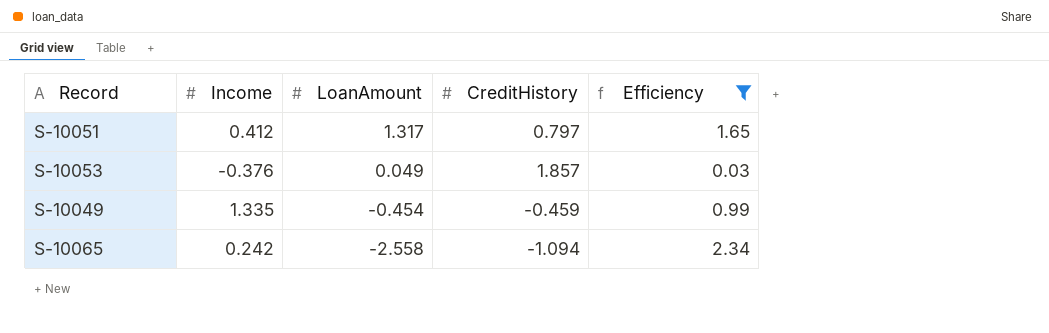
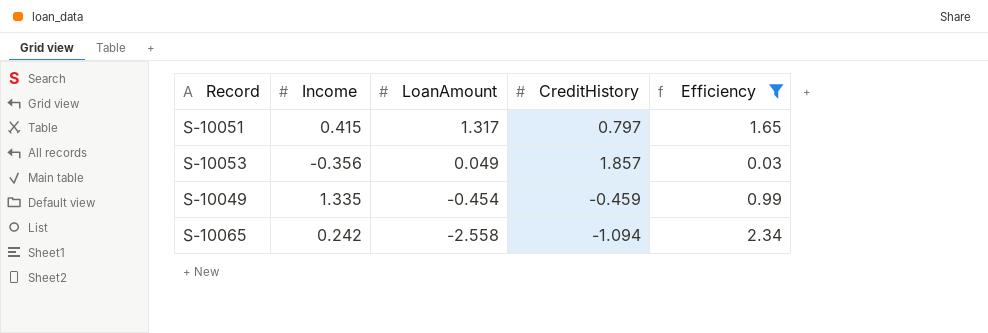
S-10051 | Income: 0.412 -> 0.415
S-10053 | Income: -0.376 -> -0.356

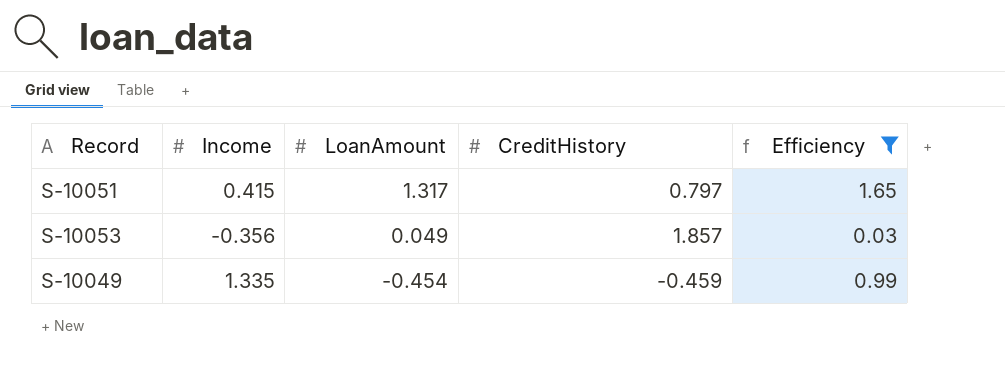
row S-10065: 0.242 | -2.558 | -1.094 | 2.34 -> none

